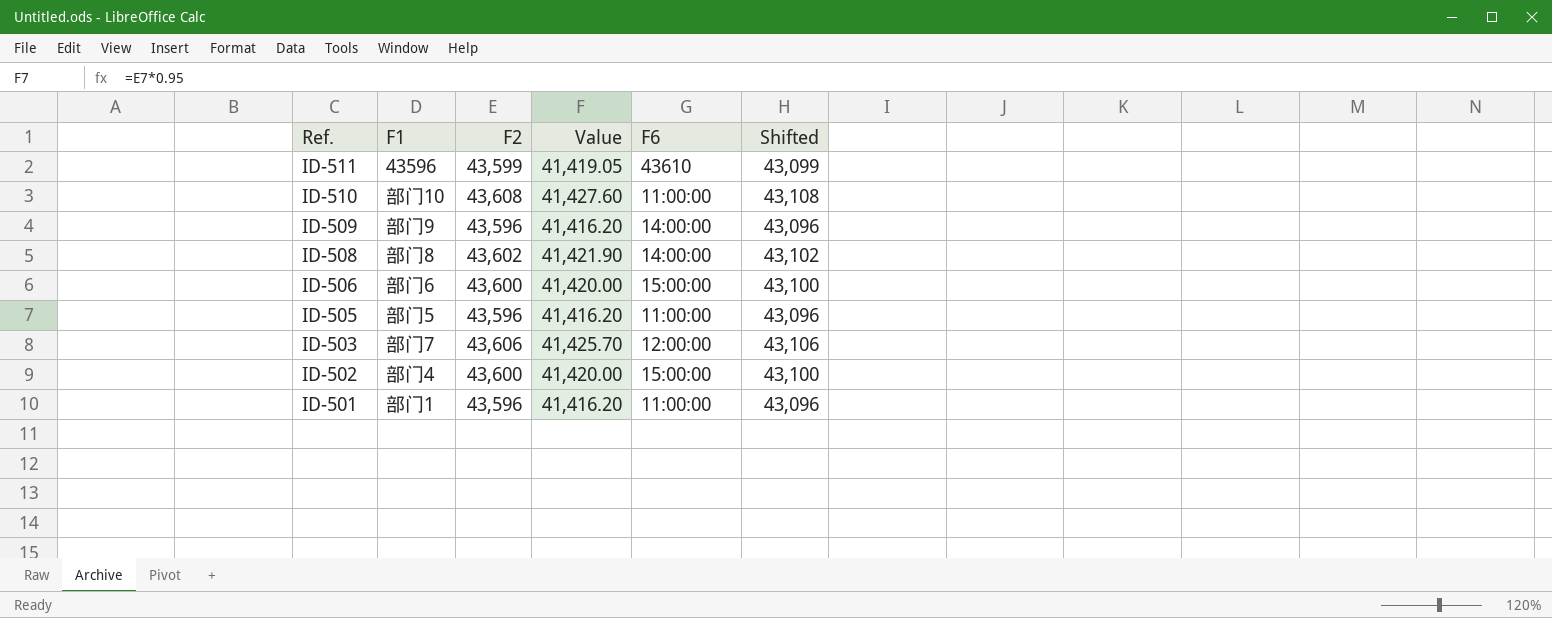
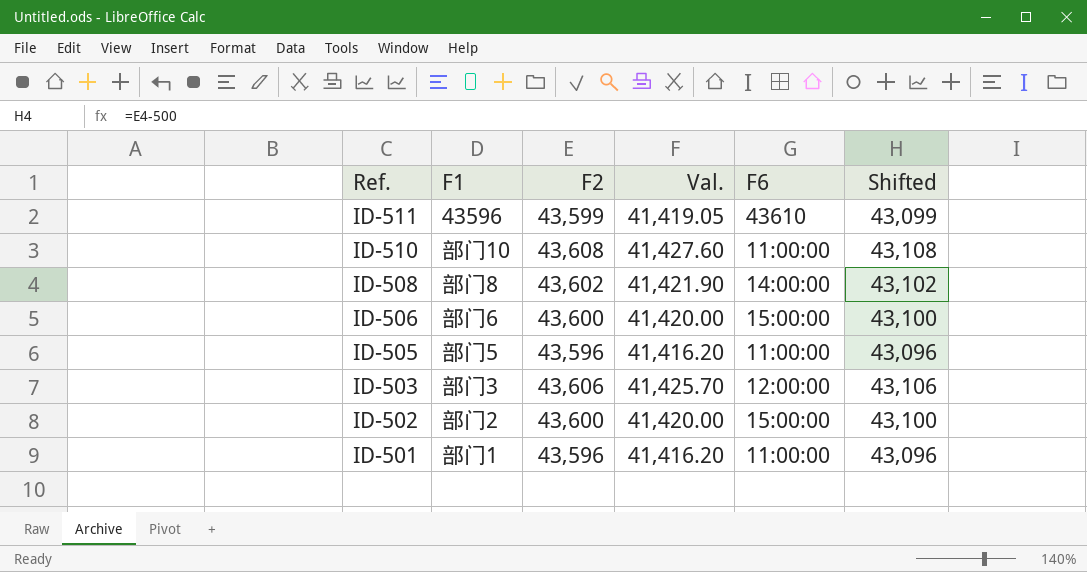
column name: Value -> Val.
row ID-509: 部门9 | 43,596 | 41,416.20 | 14:00:00 | 43,096 -> none
ID-503 | F1: 部门7 -> 部门3
ID-502 | F1: 部门4 -> 部门2

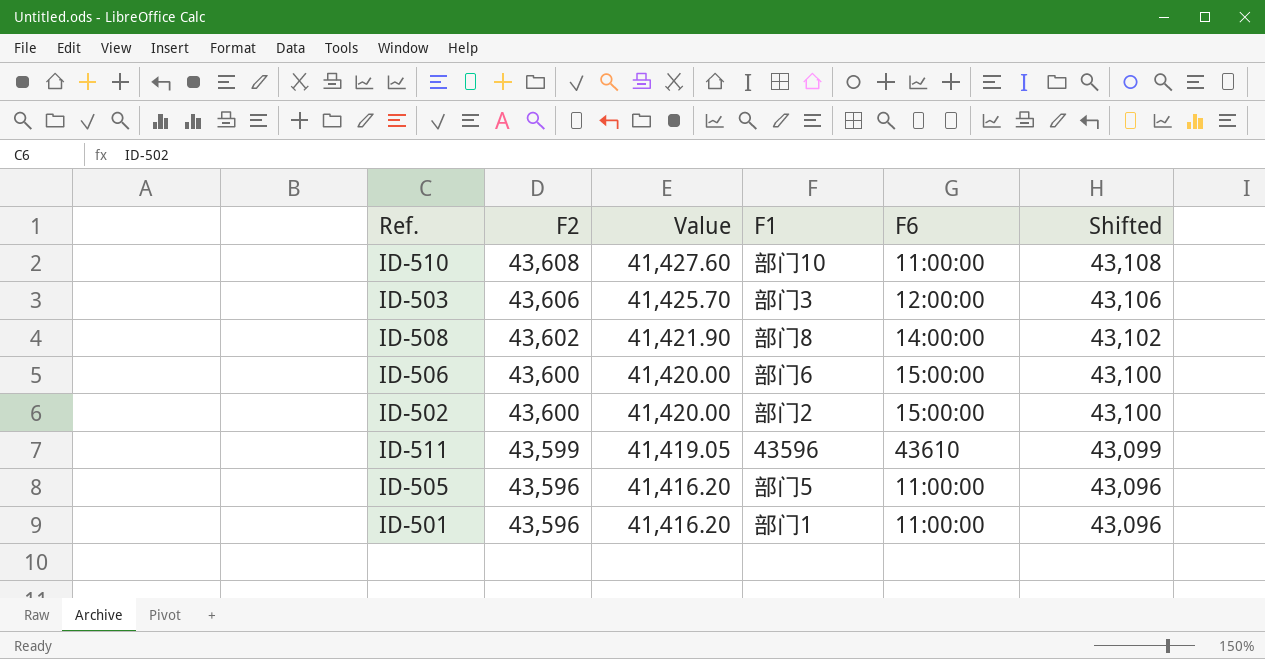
row order: Ref. descending -> F2 descending
column name: Val. -> Value
column F1 | position: 2 -> 4

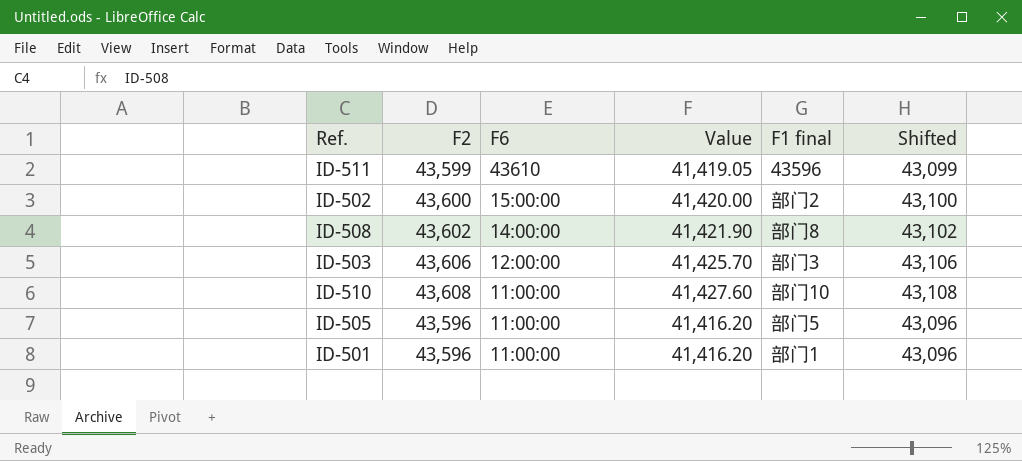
row order: F2 descending -> F6 descending
column F6 | position: 5 -> 3
column name: F1 -> F1 final
row ID-506: 43,600 | 41,420.00 | 部门6 | 15:00:00 | 43,100 -> none

